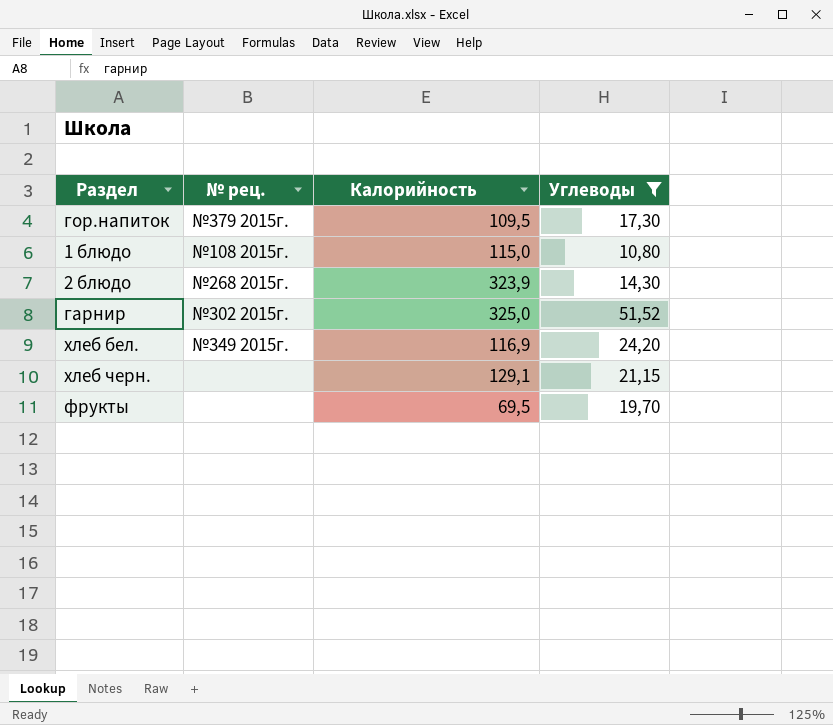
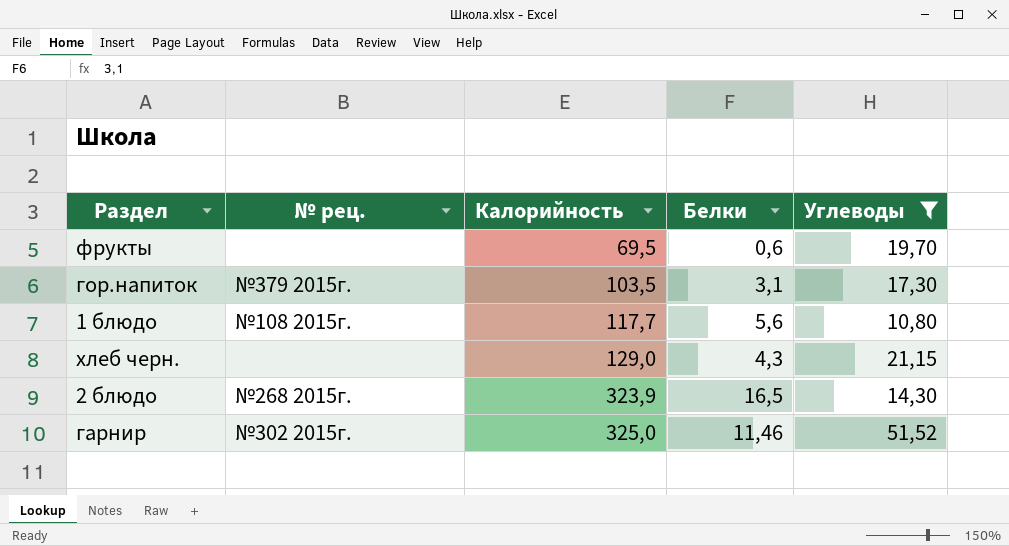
row order: none -> Калорийность ascending
column Белки | position: none -> 4
row хлеб бел.: №349 2015г. | 116,9 | 24,20 -> none
гор.напиток | Калорийность: 109,5 -> 103,5
1 блюдо | Калорийность: 115,0 -> 117,7
хлеб черн. | Калорийность: 129,1 -> 129,0

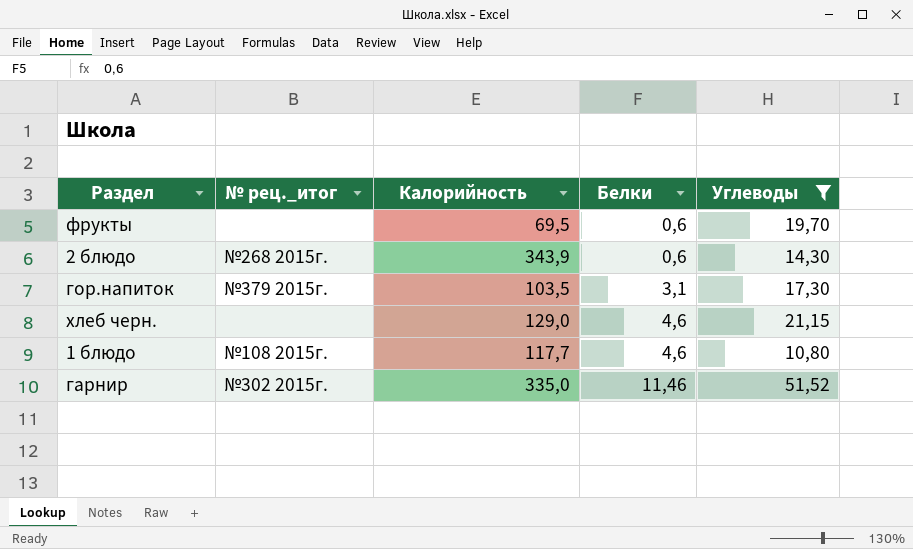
row order: Калорийность ascending -> Белки ascending
column name: № рец. -> № рец._итог
2 блюдо | Калорийность: 323,9 -> 343,9
2 блюдо | Белки: 16,5 -> 0,6
хлеб черн. | Белки: 4,3 -> 4,6
1 блюдо | Белки: 5,6 -> 4,6
гарнир | Калорийность: 325,0 -> 335,0

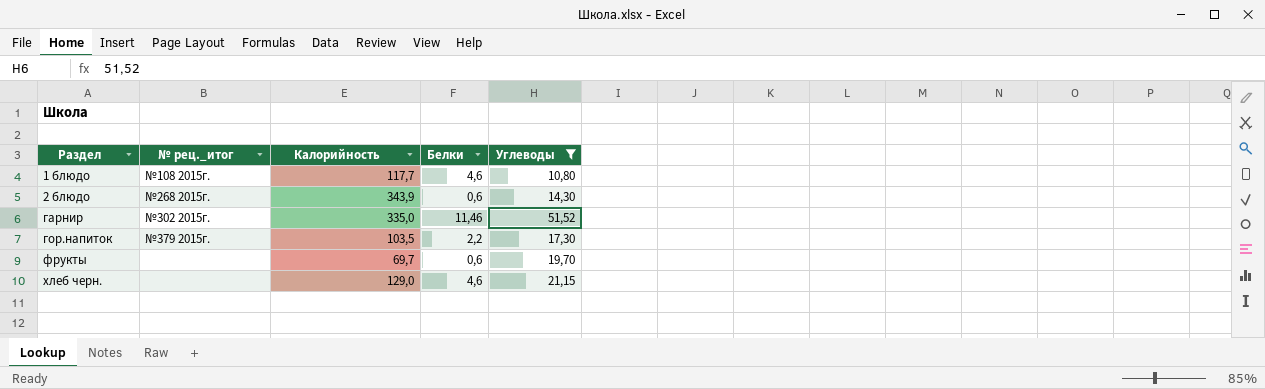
row order: Белки ascending -> Раздел ascending
гор.напиток | Белки: 3,1 -> 2,2
фрукты | Калорийность: 69,5 -> 69,7

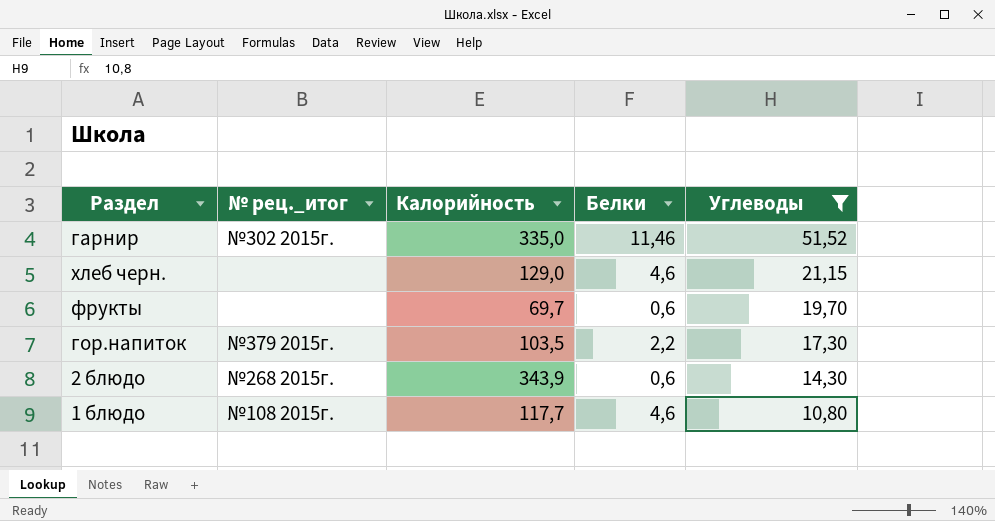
row order: Раздел ascending -> Углеводы descending

